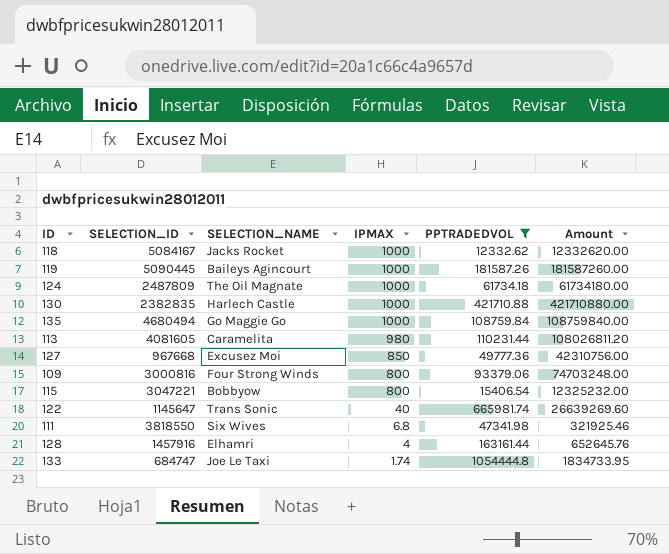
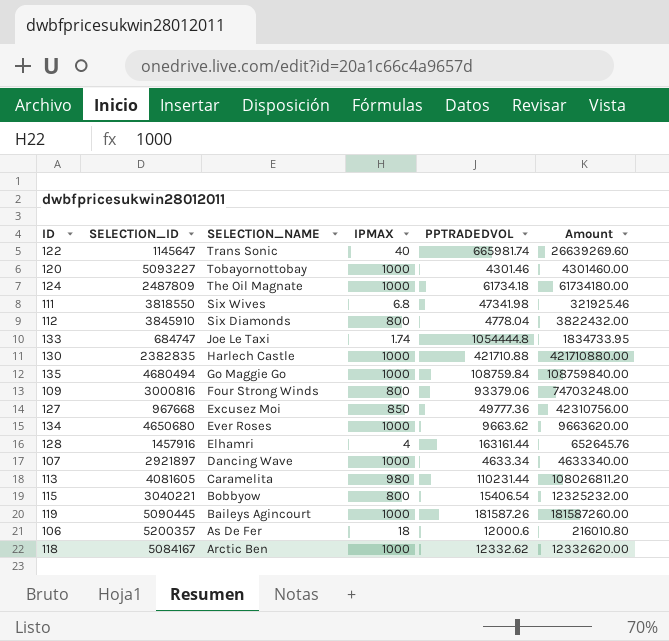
filter: PPTRADEDVOL >= 12332.62 -> none
row order: IPMAX descending -> SELECTION_NAME descending
115 | SELECTION_ID: 3047221 -> 3040221
118 | SELECTION_NAME: Jacks Rocket -> Arctic Ben

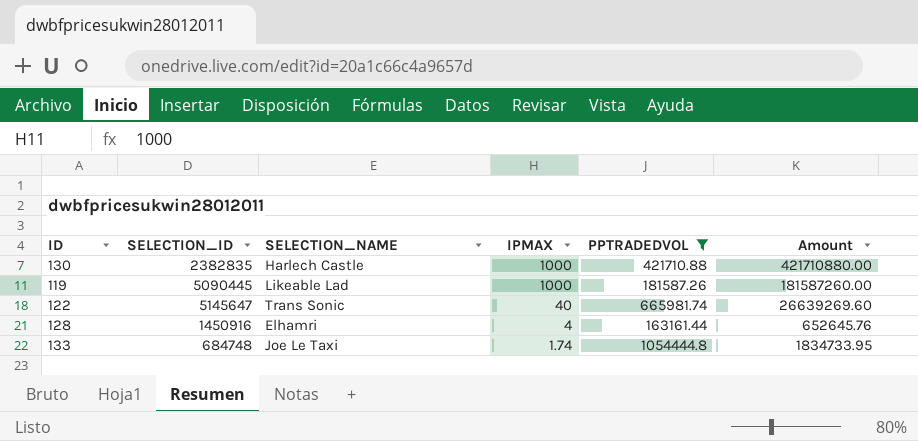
filter: none -> PPTRADEDVOL >= 163161.44
row order: SELECTION_NAME descending -> IPMAX descending
119 | SELECTION_NAME: Baileys Agincourt -> Likeable Lad
122 | SELECTION_ID: 1145647 -> 5145647
128 | SELECTION_ID: 1457916 -> 1450916
133 | SELECTION_ID: 684747 -> 684748

